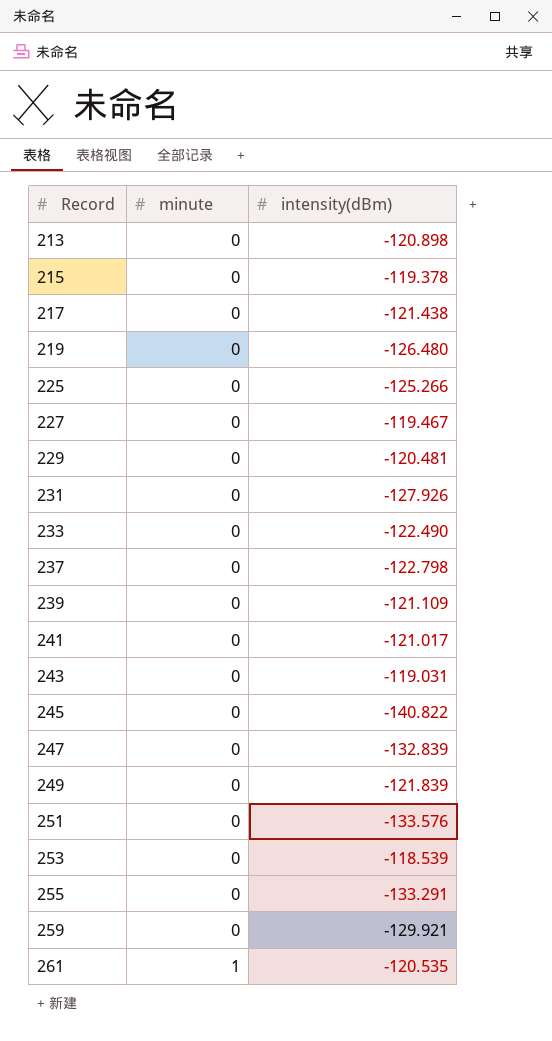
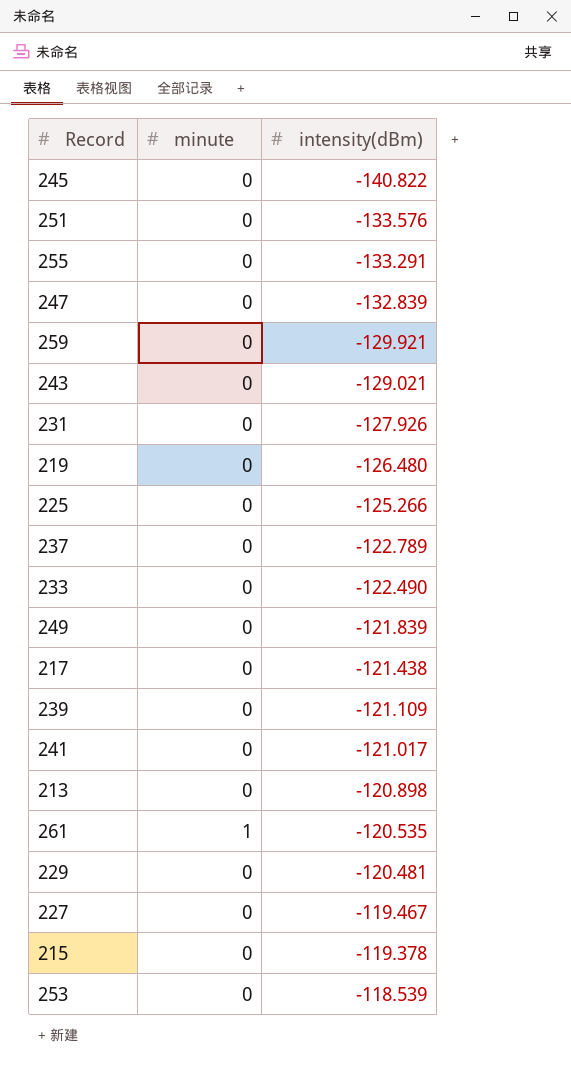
row order: Record ascending -> intensity(dBm) ascending
243 | intensity(dBm): -119.031 -> -129.021
237 | intensity(dBm): -122.798 -> -122.789

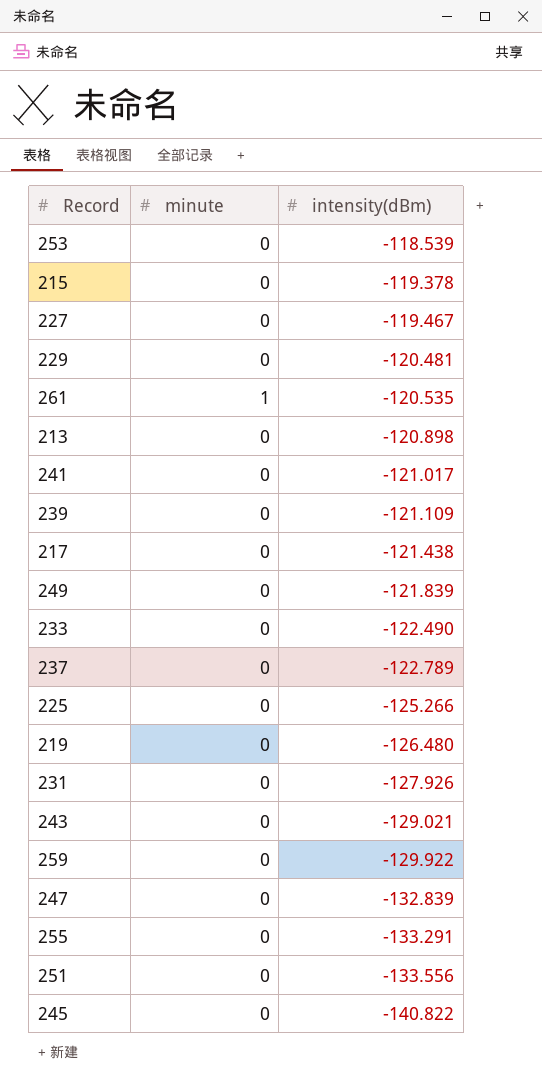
row order: intensity(dBm) ascending -> intensity(dBm) descending
259 | intensity(dBm): -129.921 -> -129.922
251 | intensity(dBm): -133.576 -> -133.556

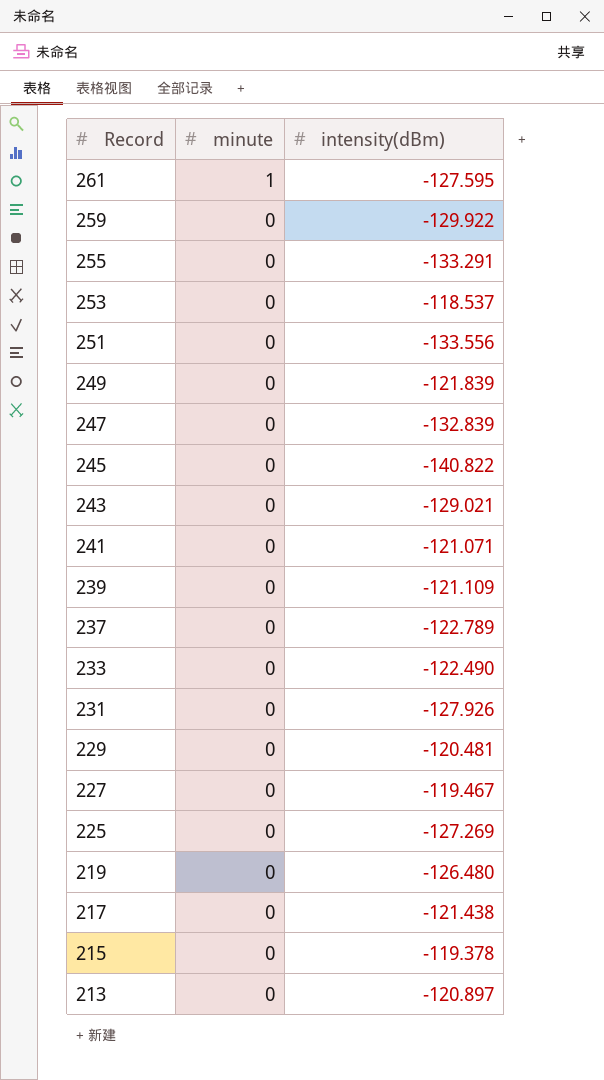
row order: intensity(dBm) descending -> Record descending
261 | intensity(dBm): -120.535 -> -127.595
253 | intensity(dBm): -118.539 -> -118.537
241 | intensity(dBm): -121.017 -> -121.071
225 | intensity(dBm): -125.266 -> -127.269
213 | intensity(dBm): -120.898 -> -120.897

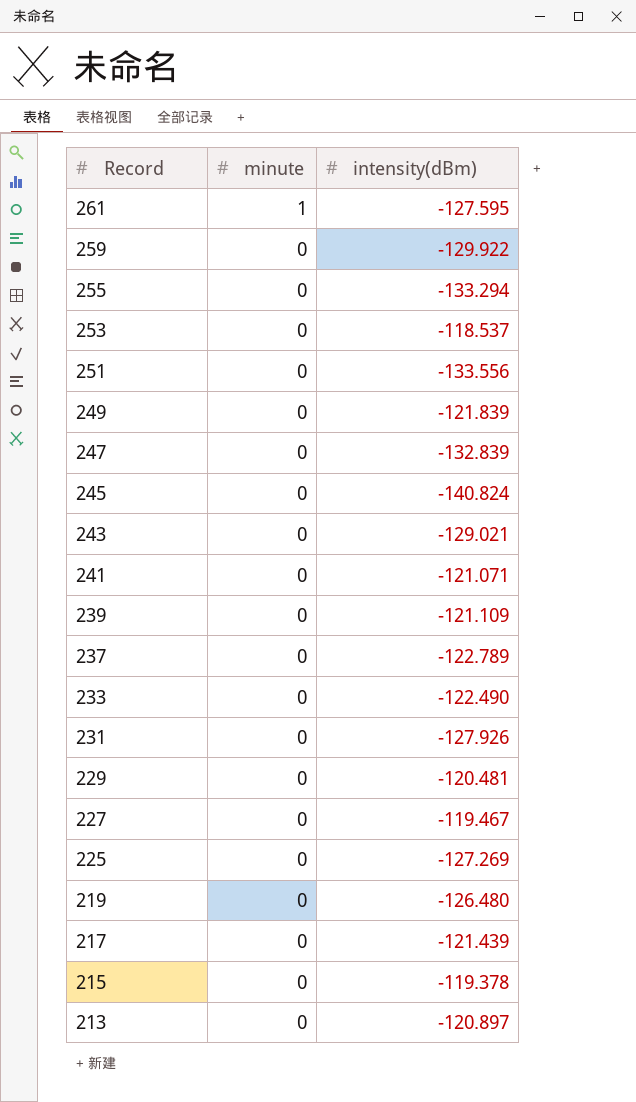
255 | intensity(dBm): -133.291 -> -133.294
245 | intensity(dBm): -140.822 -> -140.824
217 | intensity(dBm): -121.438 -> -121.439

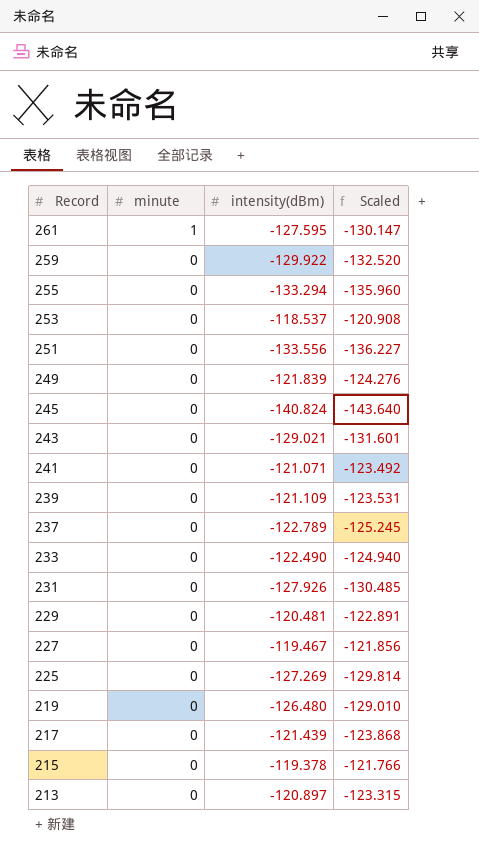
column Scaled | formula: none -> [intensity(dBm)] * 1.02
row 247: 0 | -132.839 -> none

